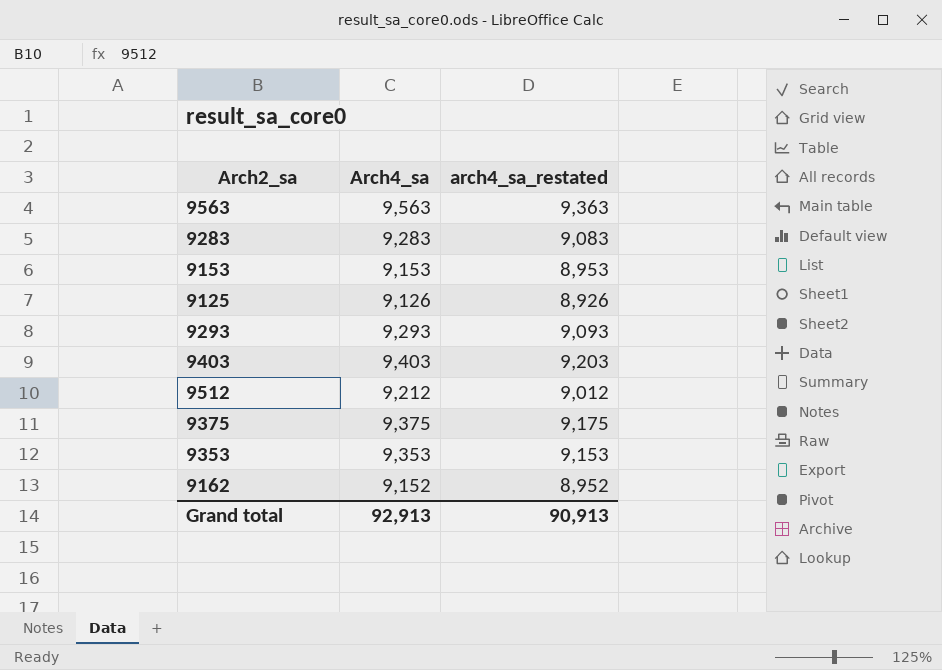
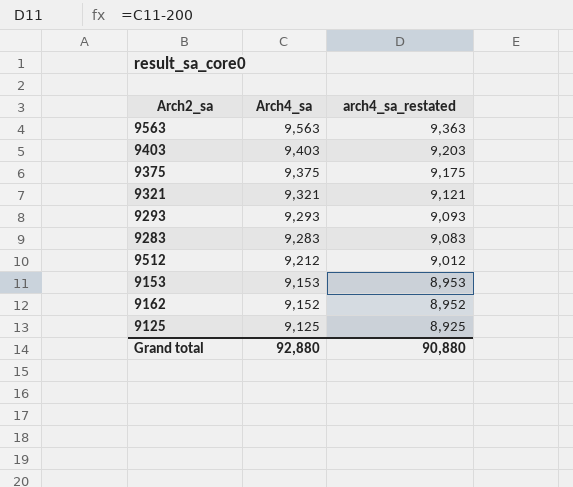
row order: none -> Arch4_sa descending
row 9353: 9,353 | 9,153 -> none
row 9321: none -> 9,321 | 9,121
9125 | Arch4_sa: 9,126 -> 9,125
9125 | arch4_sa_restated: 8,926 -> 8,925
Grand total | Arch4_sa: 92,913 -> 92,880
Grand total | arch4_sa_restated: 90,913 -> 90,880

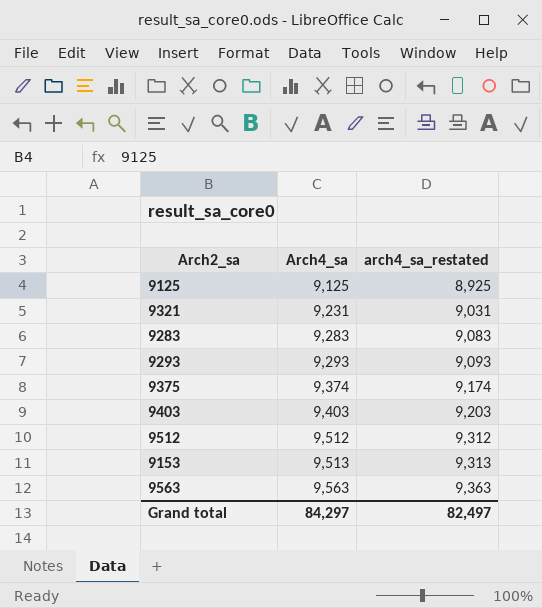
row order: Arch4_sa descending -> Arch4_sa ascending
row 9162: 9,152 | 8,952 -> none
9321 | Arch4_sa: 9,321 -> 9,231
9321 | arch4_sa_restated: 9,121 -> 9,031
9375 | Arch4_sa: 9,375 -> 9,374
9375 | arch4_sa_restated: 9,175 -> 9,174
9512 | Arch4_sa: 9,212 -> 9,512
9512 | arch4_sa_restated: 9,012 -> 9,312
9153 | Arch4_sa: 9,153 -> 9,513
9153 | arch4_sa_restated: 8,953 -> 9,313
Grand total | Arch4_sa: 92,880 -> 84,297
Grand total | arch4_sa_restated: 90,880 -> 82,497

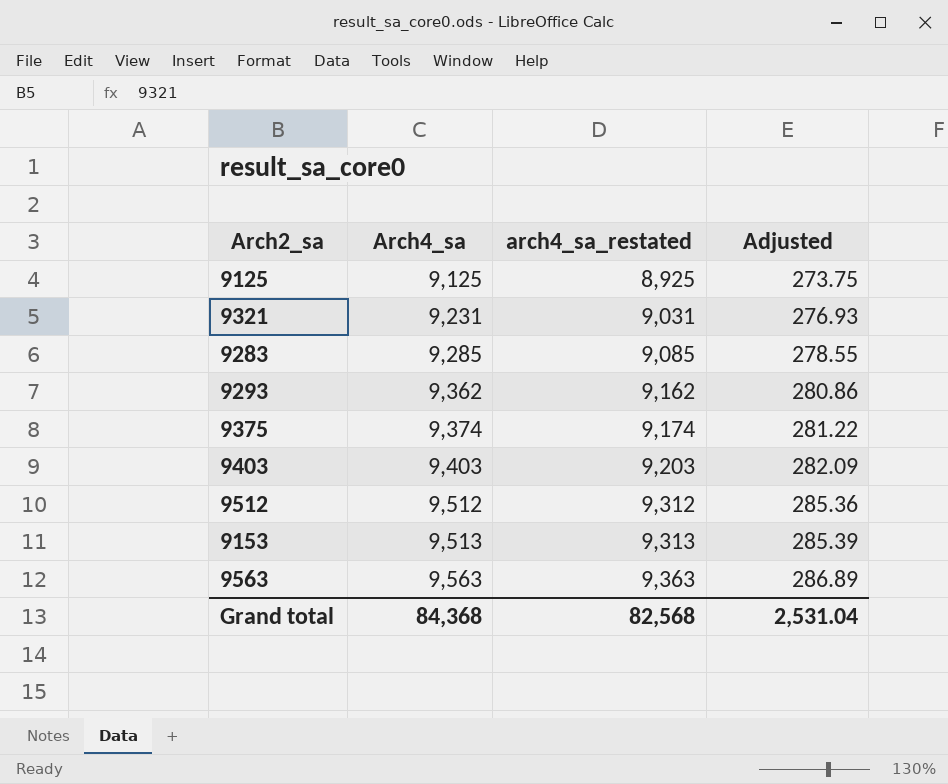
column Adjusted | formula: none -> [Arch4_sa] * 0.03
9283 | Arch4_sa: 9,283 -> 9,285
9283 | arch4_sa_restated: 9,083 -> 9,085
9293 | Arch4_sa: 9,293 -> 9,362
9293 | arch4_sa_restated: 9,093 -> 9,162
Grand total | Arch4_sa: 84,297 -> 84,368
Grand total | arch4_sa_restated: 82,497 -> 82,568

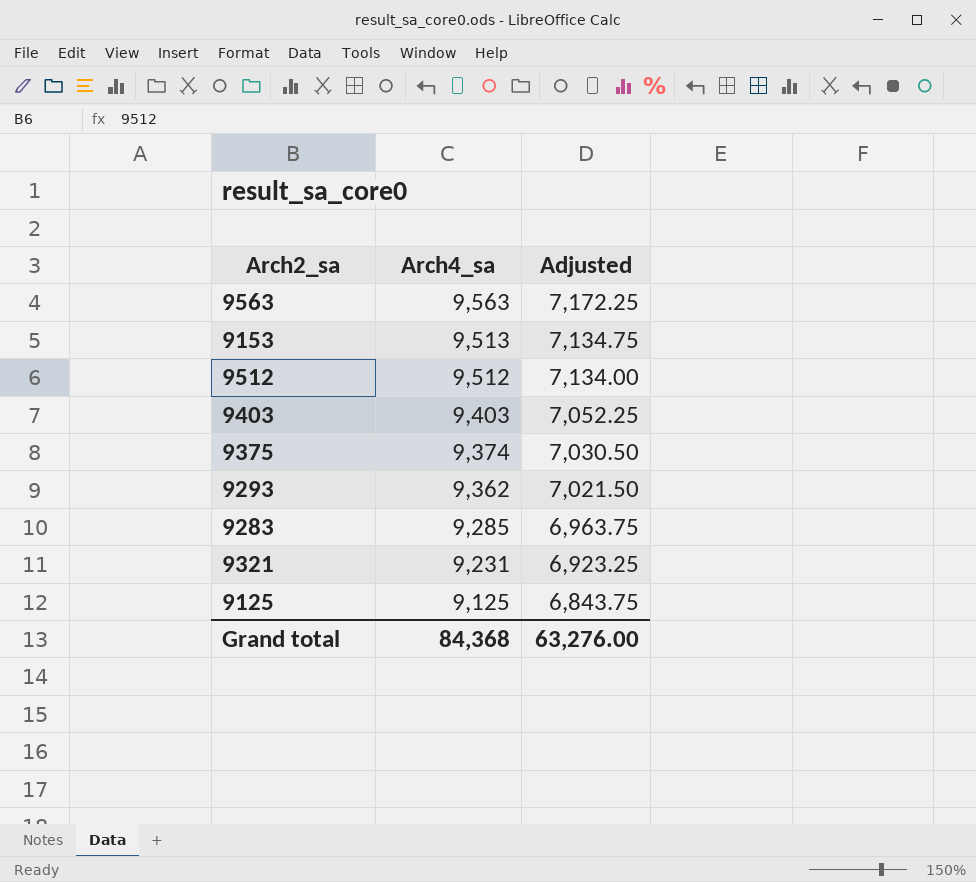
row order: Arch4_sa ascending -> Arch4_sa descending
column arch4_sa_restated | formula: [Arch4_sa] - 200 -> none
column Adjusted | formula: [Arch4_sa] * 0.03 -> [Arch4_sa] * 0.75
Grand total | Adjusted: 2,531.04 -> 63,276.00

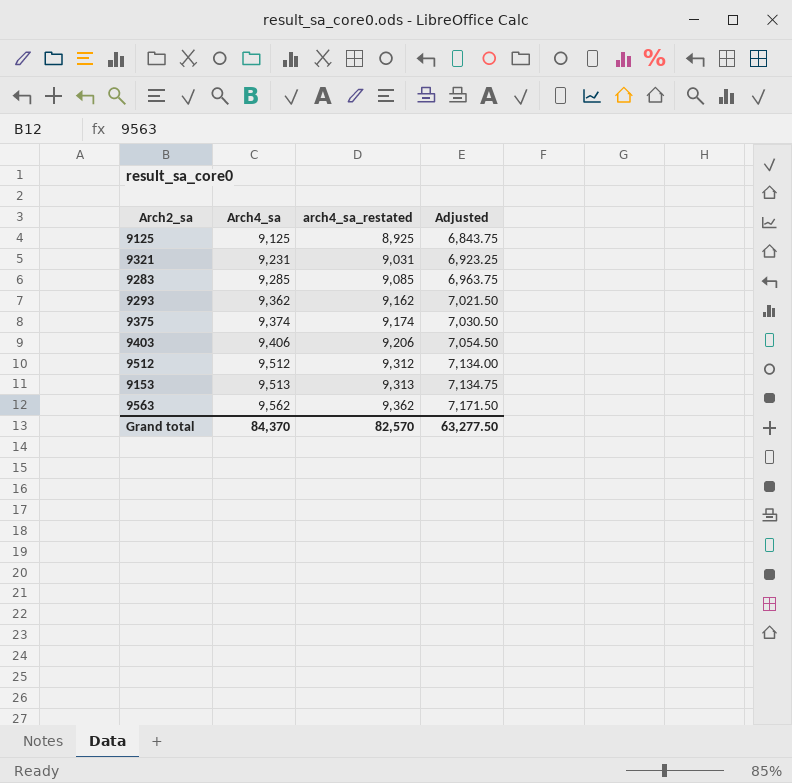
row order: Arch4_sa descending -> Arch4_sa ascending
column arch4_sa_restated | formula: none -> [Arch4_sa] - 200
9403 | Arch4_sa: 9,403 -> 9,406
9403 | Adjusted: 7,052.25 -> 7,054.50
9563 | Arch4_sa: 9,563 -> 9,562
9563 | Adjusted: 7,172.25 -> 7,171.50
Grand total | Arch4_sa: 84,368 -> 84,370
Grand total | Adjusted: 63,276.00 -> 63,277.50

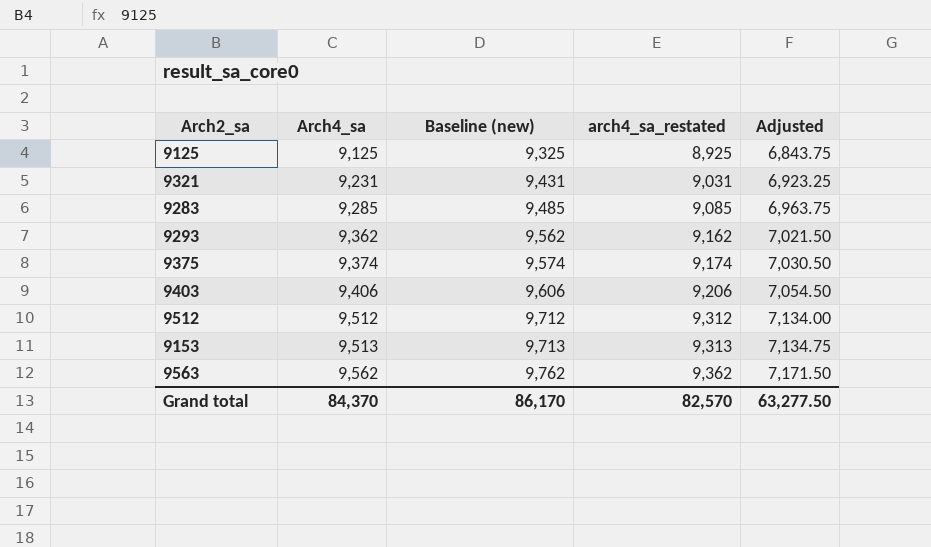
column Baseline (new) | formula: none -> [Arch4_sa] + 200

